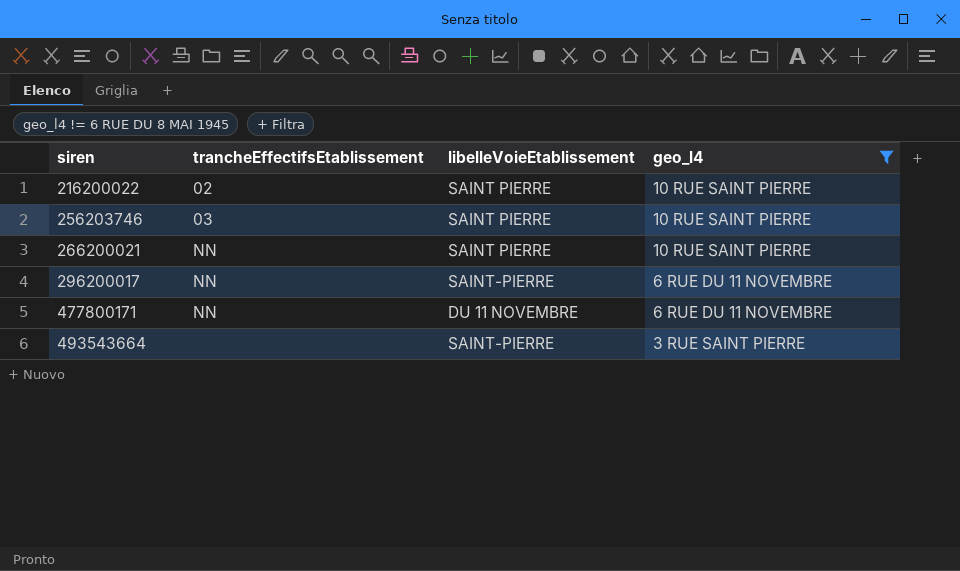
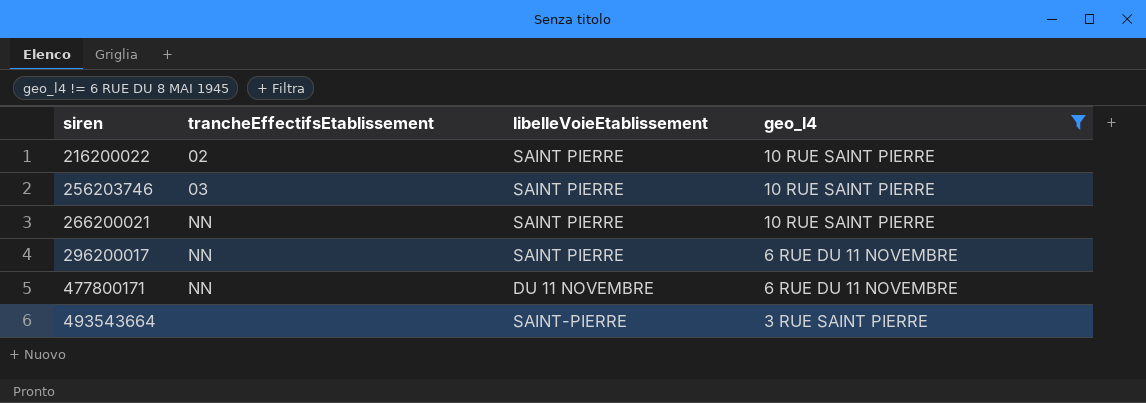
296200017 | libelleVoieEtablissement: SAINT-PIERRE -> SAINT PIERRE

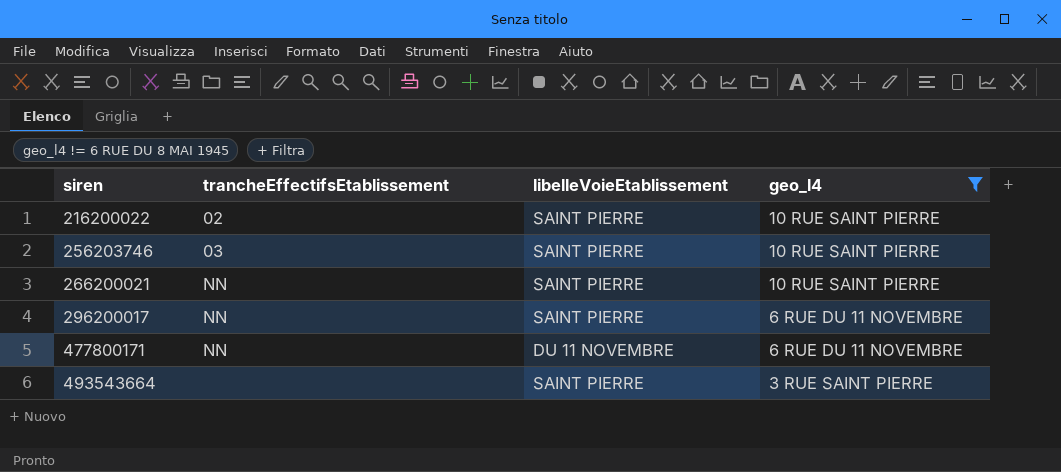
493543664 | libelleVoieEtablissement: SAINT-PIERRE -> SAINT PIERRE

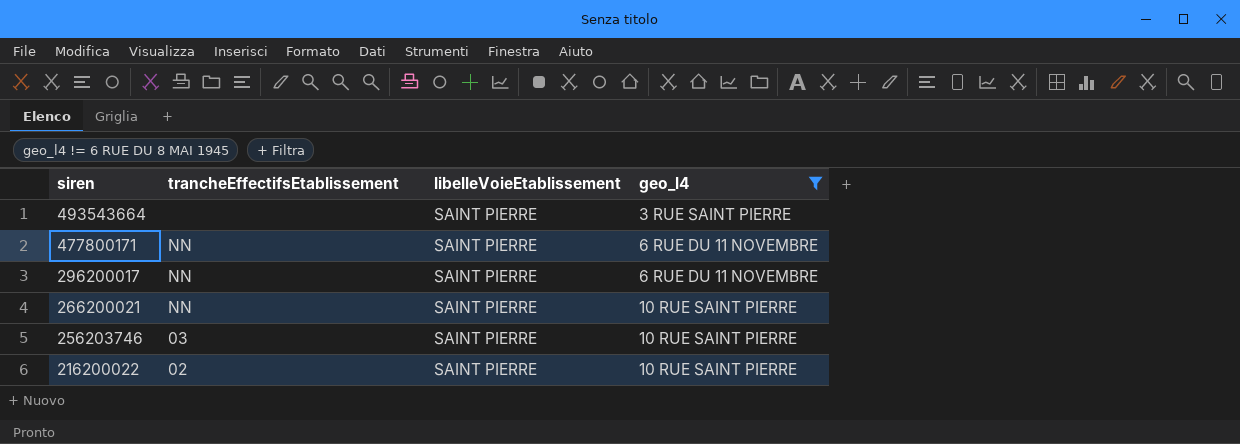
row order: siren ascending -> siren descending
477800171 | libelleVoieEtablissement: DU 11 NOVEMBRE -> SAINT PIERRE

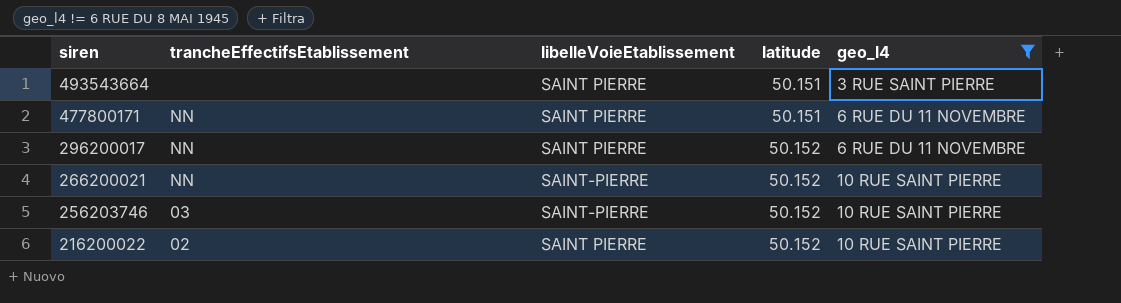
column latitude | position: none -> 4
266200021 | libelleVoieEtablissement: SAINT PIERRE -> SAINT-PIERRE
256203746 | libelleVoieEtablissement: SAINT PIERRE -> SAINT-PIERRE

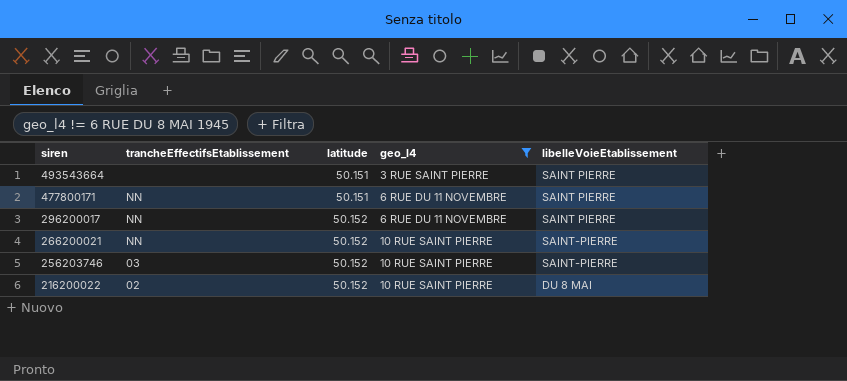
column libelleVoieEtablissement | position: 3 -> 5
216200022 | libelleVoieEtablissement: SAINT PIERRE -> DU 8 MAI

